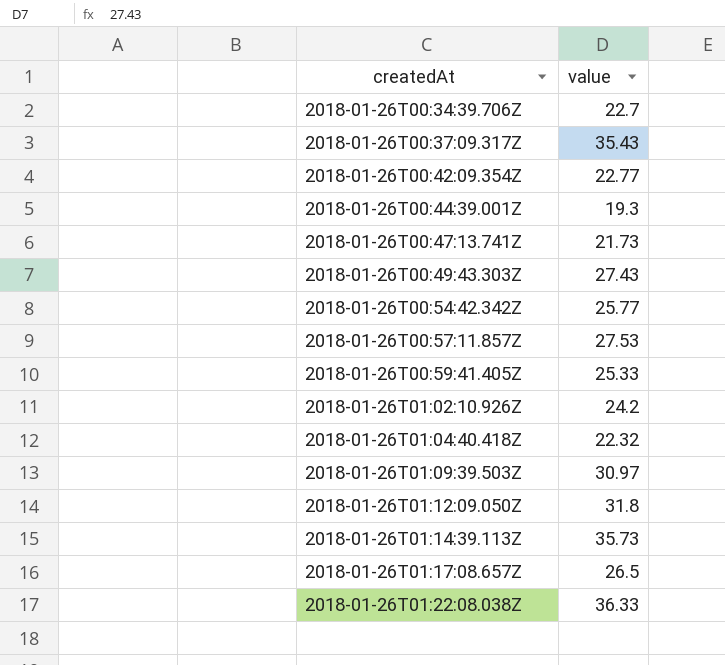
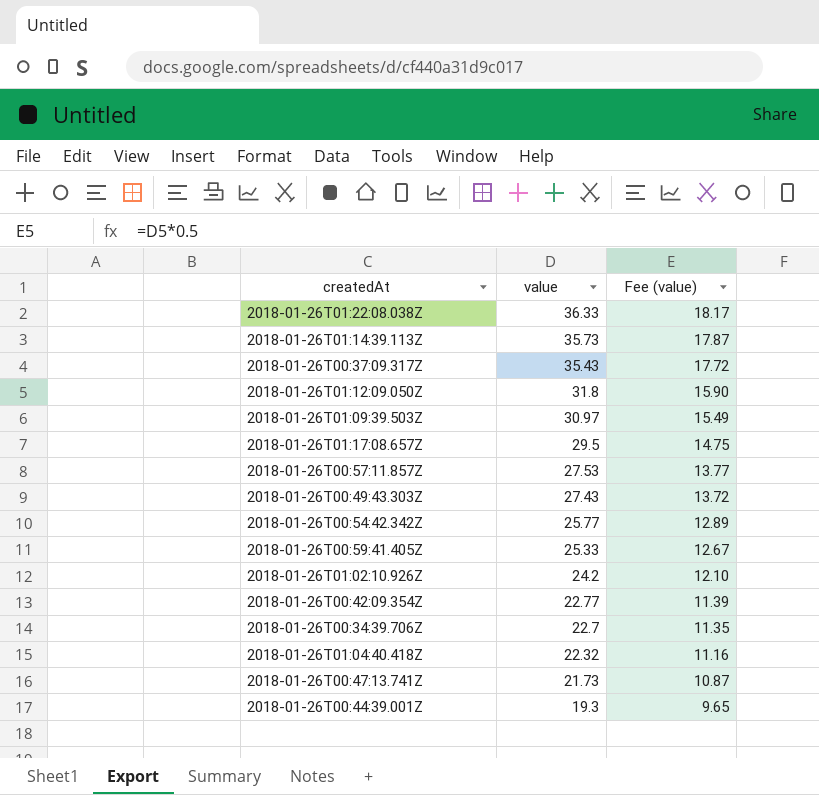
row order: createdAt ascending -> value descending
column Fee (value) | formula: none -> [value] * 0.5
2018-01-26T01:17:08.657Z | value: 26.5 -> 29.5

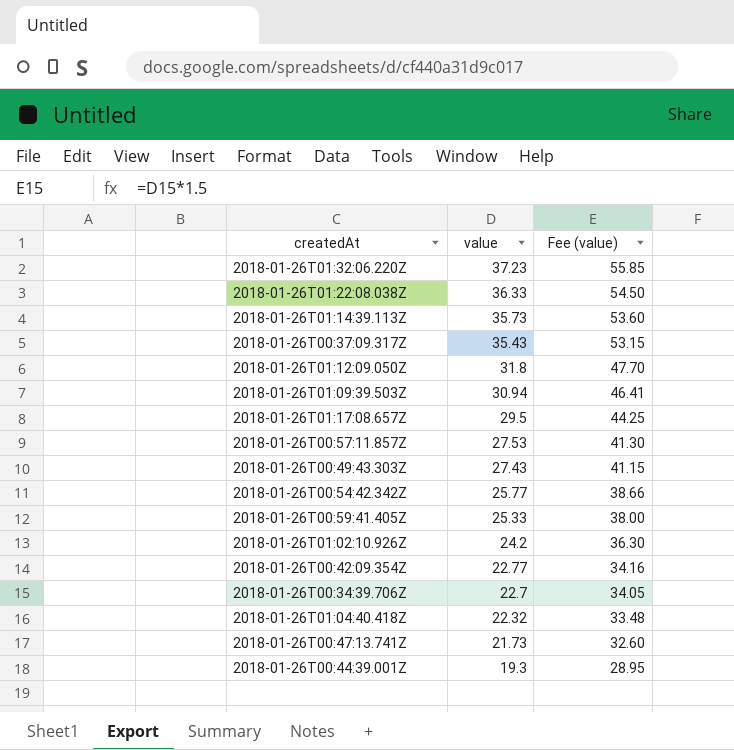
column Fee (value) | formula: [value] * 0.5 -> [value] * 1.5
row 2018-01-26T01:32:06.220Z: none -> 37.23 | 55.85
2018-01-26T01:09:39.503Z | value: 30.97 -> 30.94

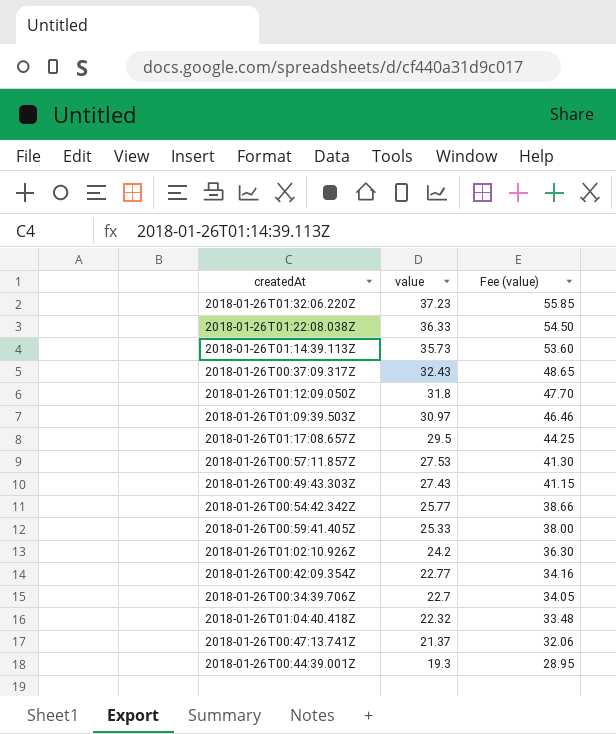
2018-01-26T00:37:09.317Z | value: 35.43 -> 32.43
2018-01-26T00:37:09.317Z | Fee (value): 53.15 -> 48.65
2018-01-26T01:09:39.503Z | value: 30.94 -> 30.97
2018-01-26T01:09:39.503Z | Fee (value): 46.41 -> 46.46
2018-01-26T00:47:13.741Z | value: 21.73 -> 21.37
2018-01-26T00:47:13.741Z | Fee (value): 32.60 -> 32.06

